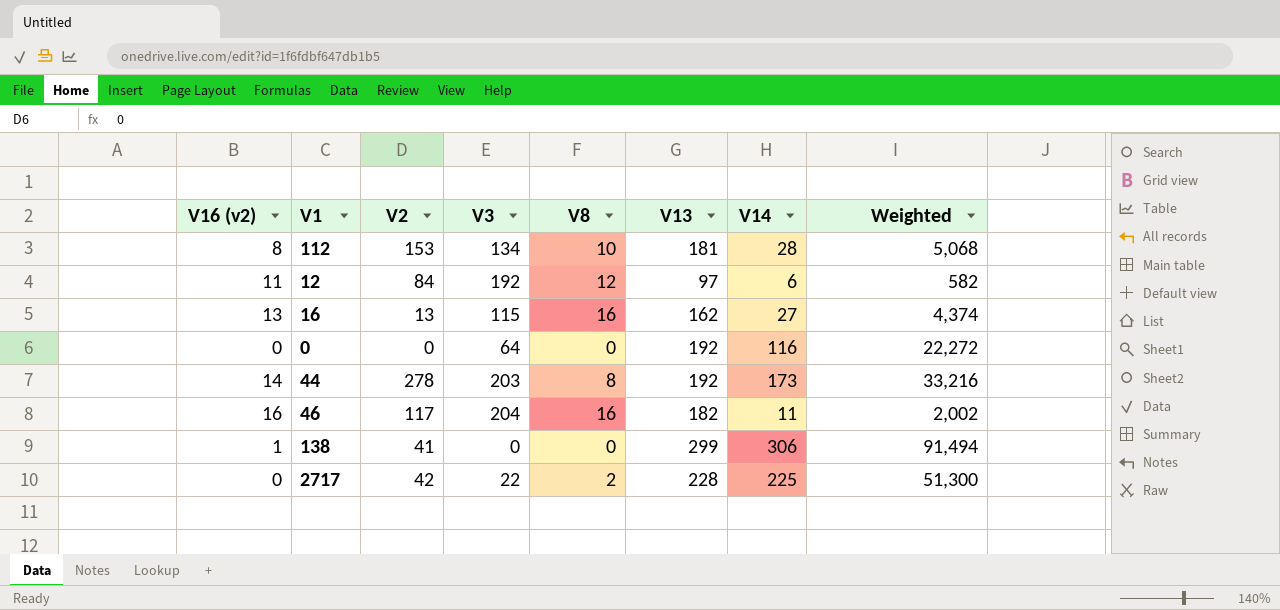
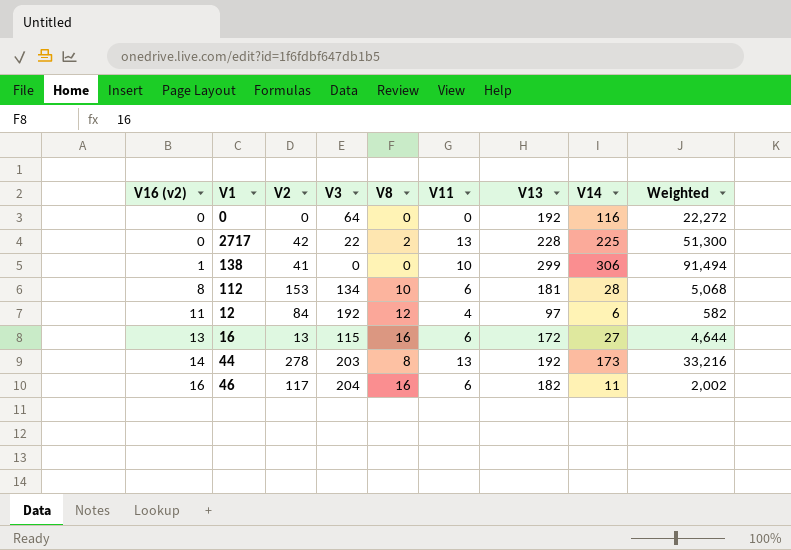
row order: none -> V16 (v2) ascending
column V11 | position: none -> 6
16 | V13: 162 -> 172
16 | Weighted: 4,374 -> 4,644

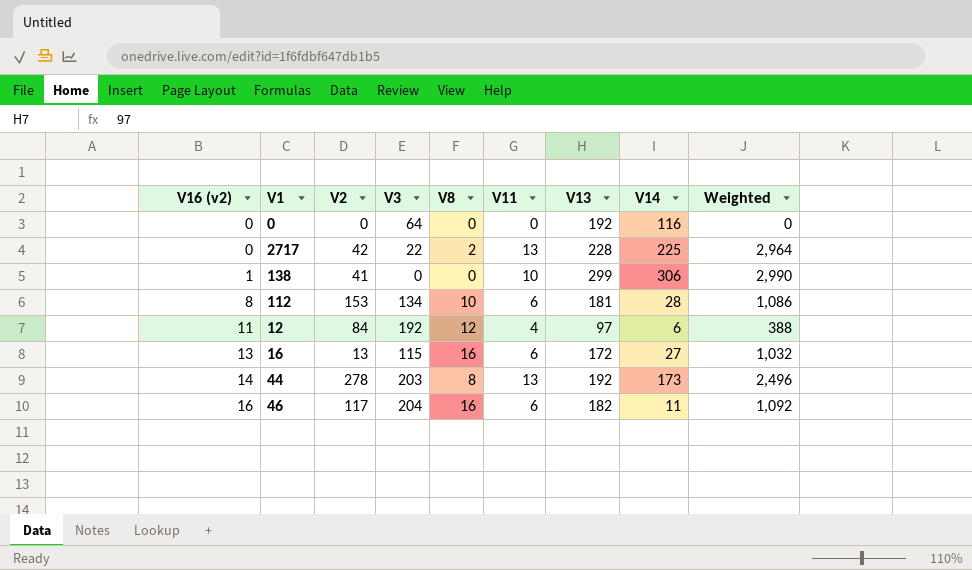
column Weighted | formula: [V13] * [V14] -> [V11] * [V13]

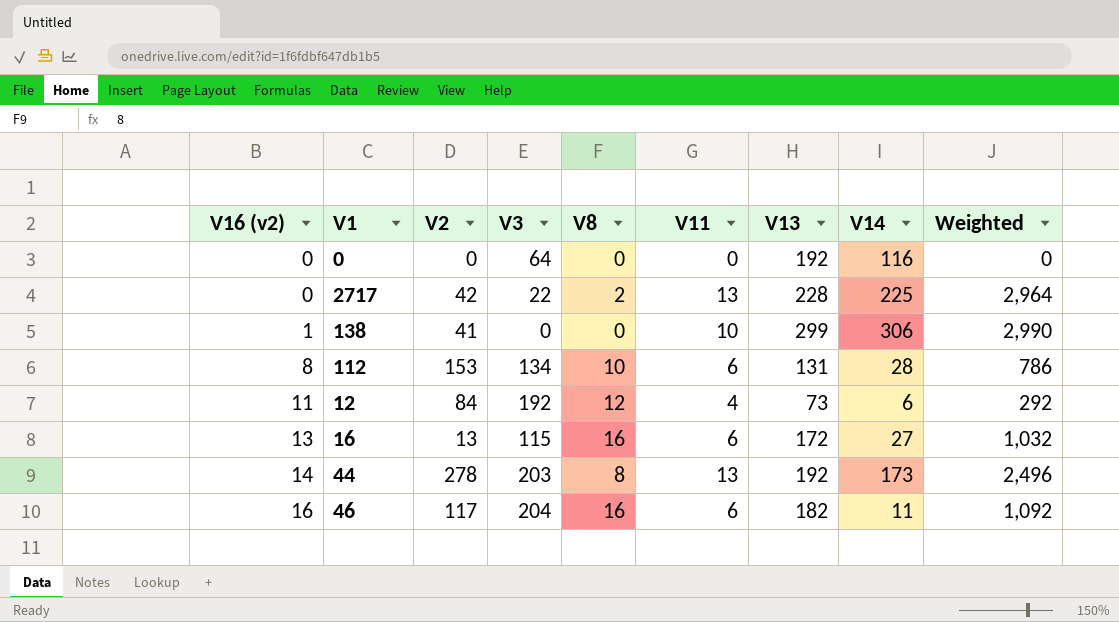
112 | V13: 181 -> 131
112 | Weighted: 1,086 -> 786
12 | V13: 97 -> 73
12 | Weighted: 388 -> 292

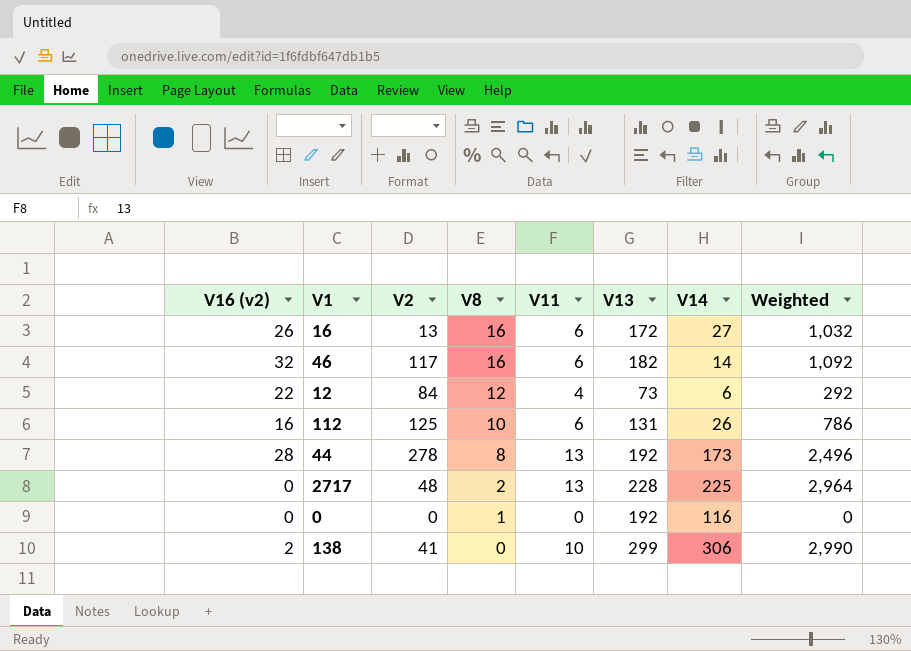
row order: V16 (v2) ascending -> V8 descending
column V3 | position: 4 -> none
16 | V16 (v2): 13 -> 26
46 | V16 (v2): 16 -> 32
46 | V14: 11 -> 14
12 | V16 (v2): 11 -> 22
112 | V16 (v2): 8 -> 16
112 | V2: 153 -> 125
112 | V14: 28 -> 26
44 | V16 (v2): 14 -> 28
2717 | V2: 42 -> 48
0 | V8: 0 -> 1
138 | V16 (v2): 1 -> 2

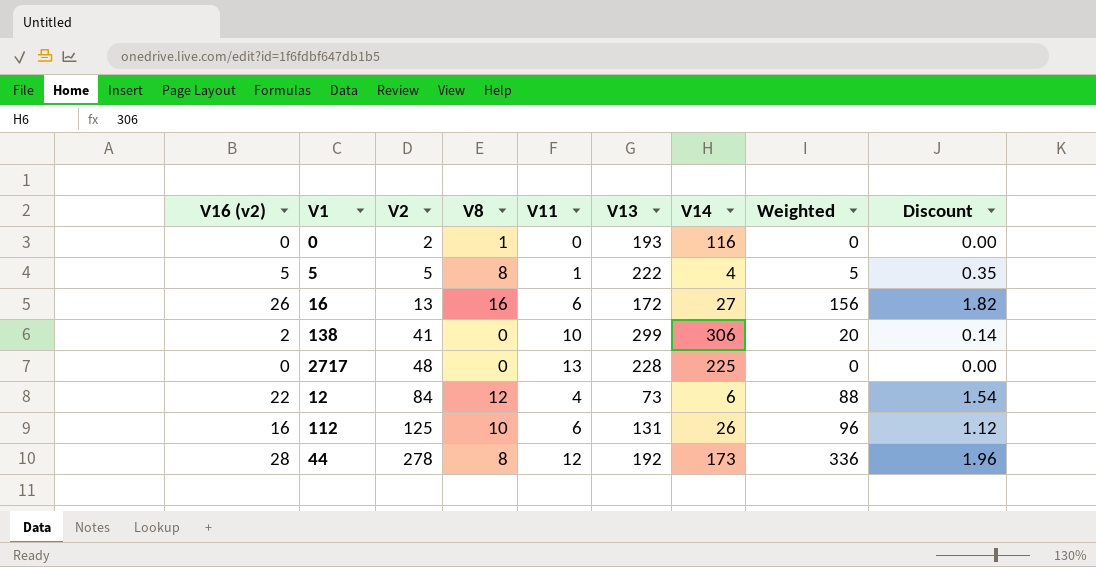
row order: V8 descending -> V2 ascending
column Weighted | formula: [V11] * [V13] -> [V16 (v2)] * [V11]
column Discount | formula: none -> [V16 (v2)] * 0.07
row 46: 32 | 117 | 16 | 6 | 182 | 14 | 1,092 -> none
0 | V2: 0 -> 2
0 | V13: 192 -> 193
row 5: none -> 5 | 5 | 8 | 1 | 222 | 4 | 5 | 0.35
2717 | V8: 2 -> 0
44 | V11: 13 -> 12

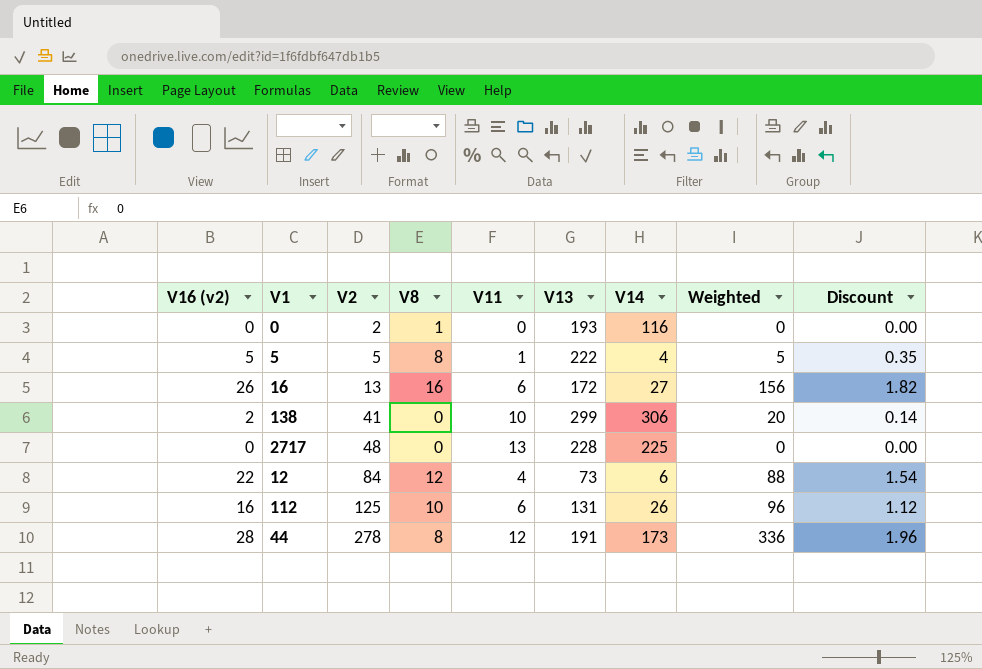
44 | V13: 192 -> 191

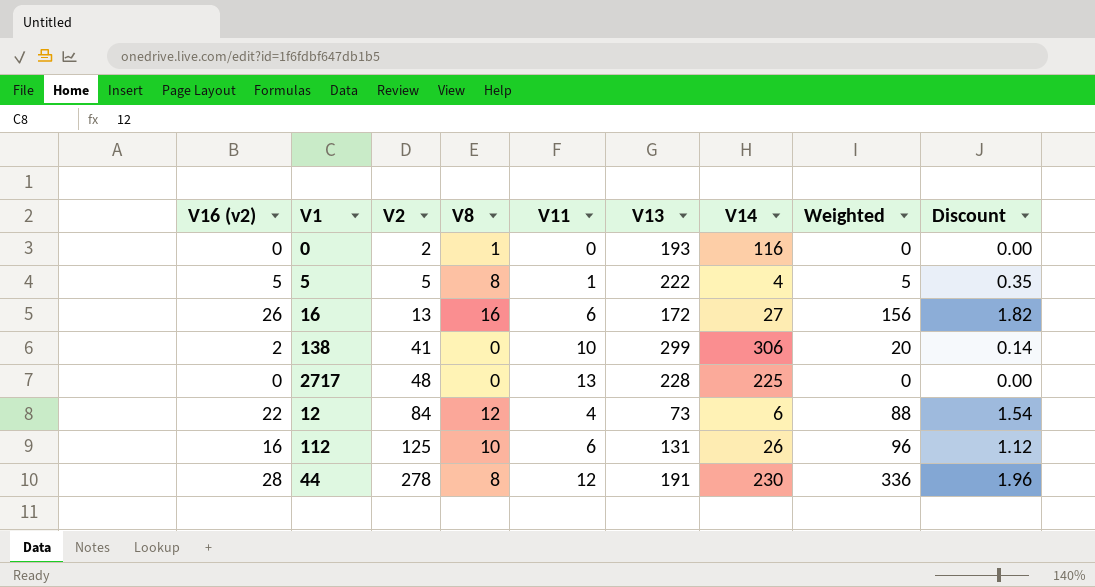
44 | V14: 173 -> 230

